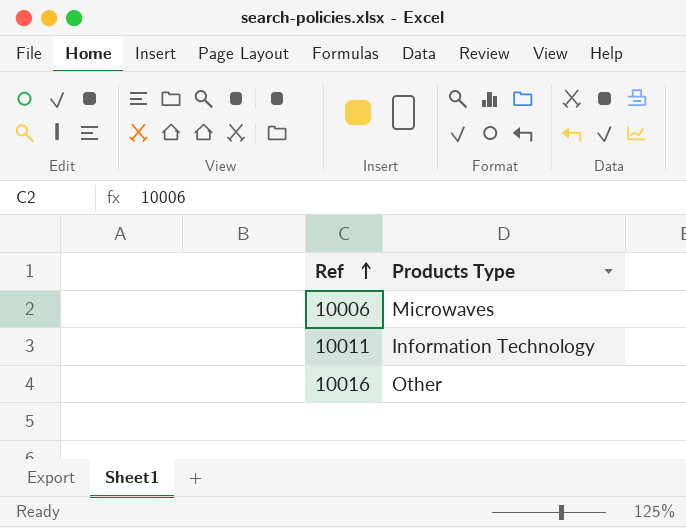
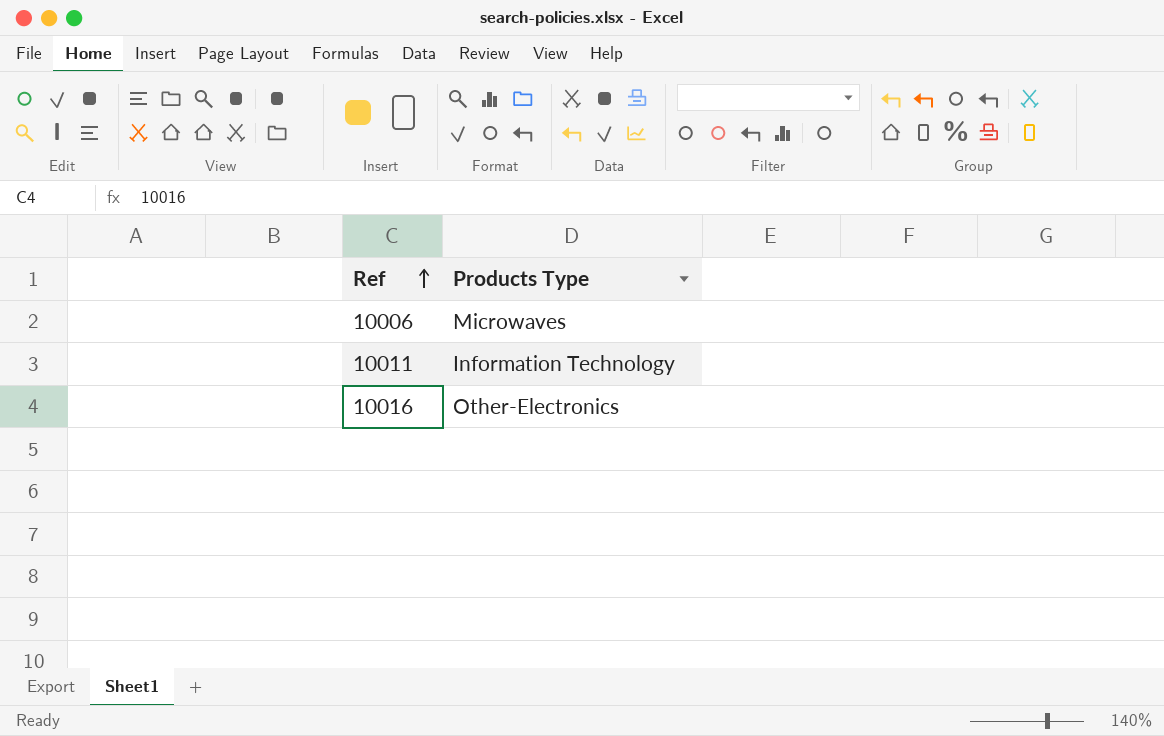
10016 | Products Type: Other -> Other-Electronics

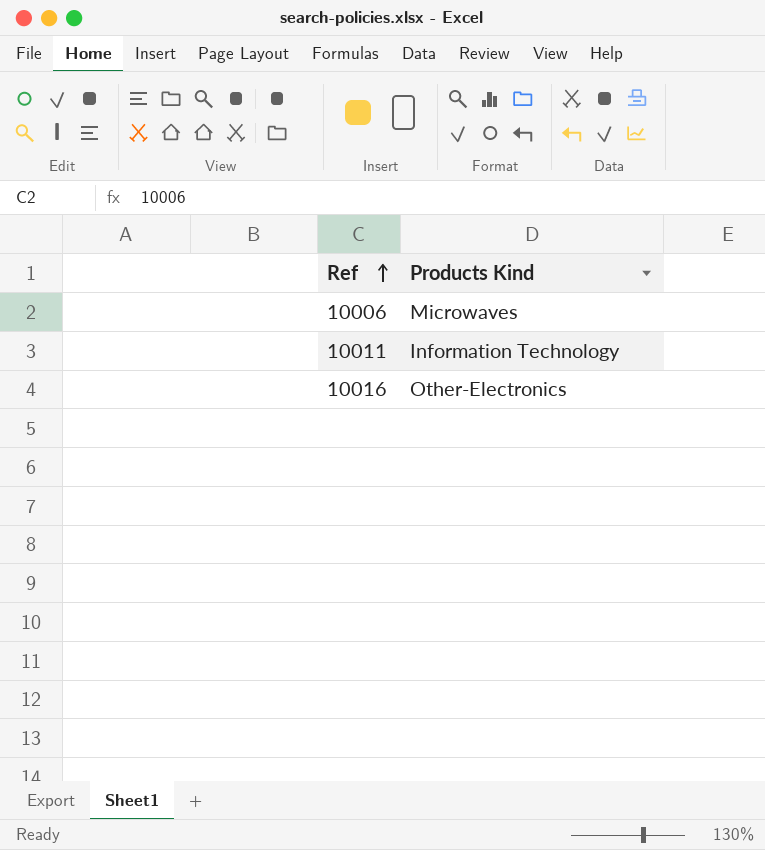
column name: Products Type -> Products Kind

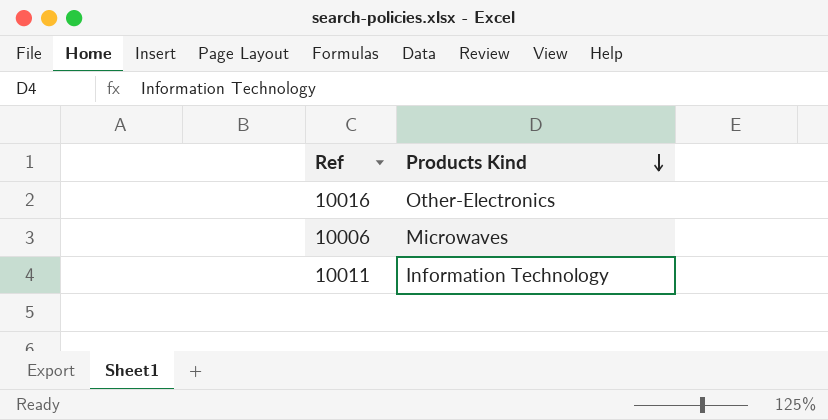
row order: Ref ascending -> Products Kind descending

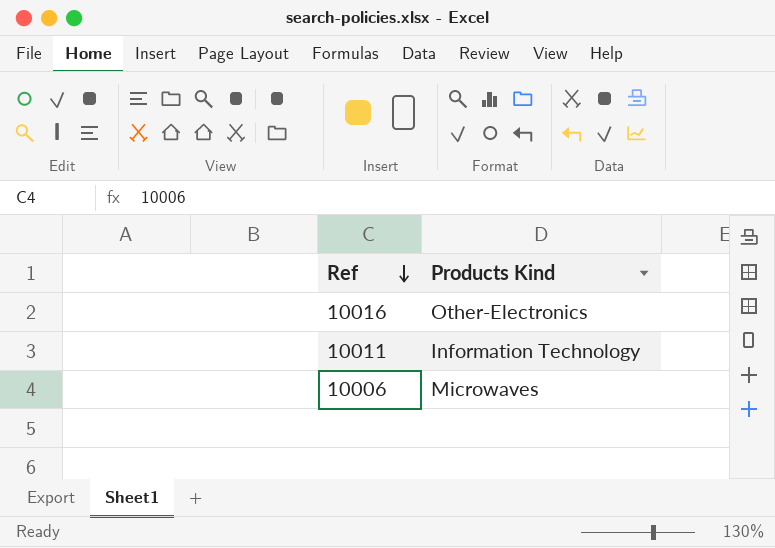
row order: Products Kind descending -> Ref descending

